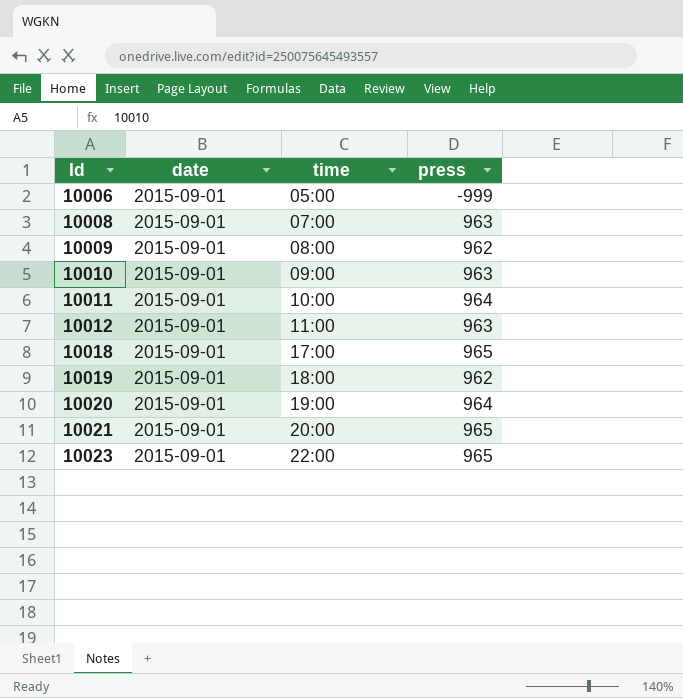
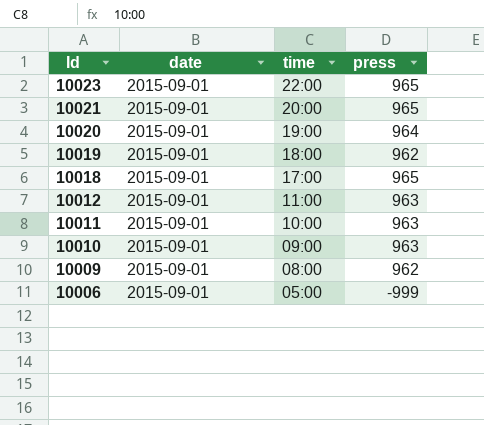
row order: Id ascending -> Id descending
row 10008: 2015-09-01 | 07:00 | 963 -> none
10011 | press: 964 -> 963

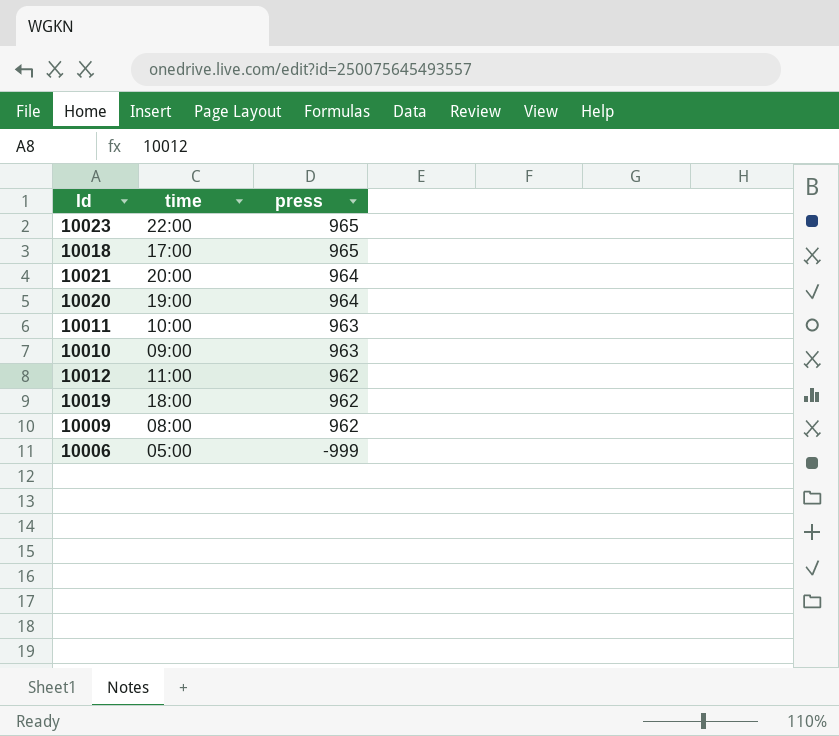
row order: Id descending -> press descending
column date | position: 2 -> none
10021 | press: 965 -> 964
10012 | press: 963 -> 962

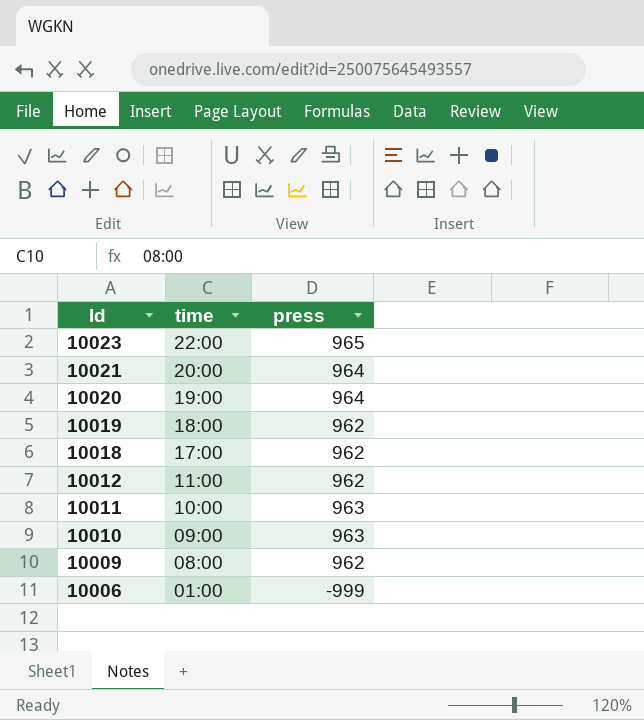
row order: press descending -> Id descending
10018 | press: 965 -> 962
10006 | time: 05:00 -> 01:00

